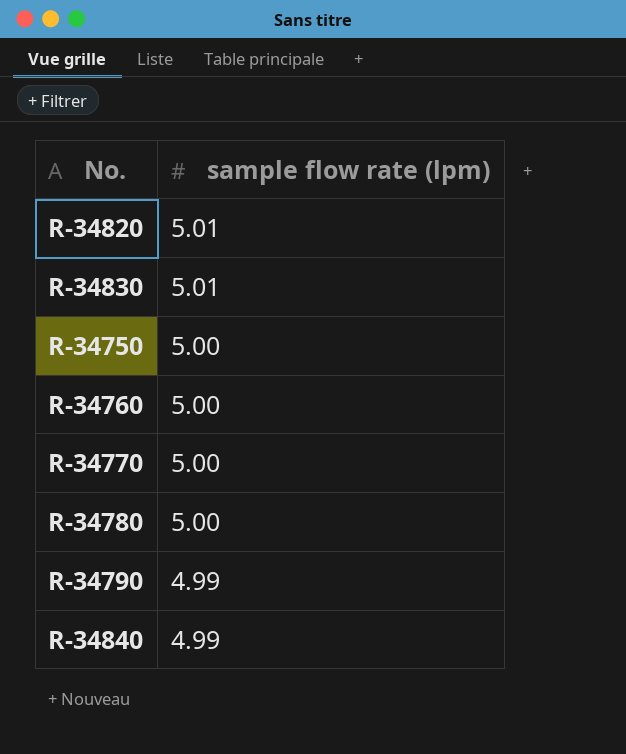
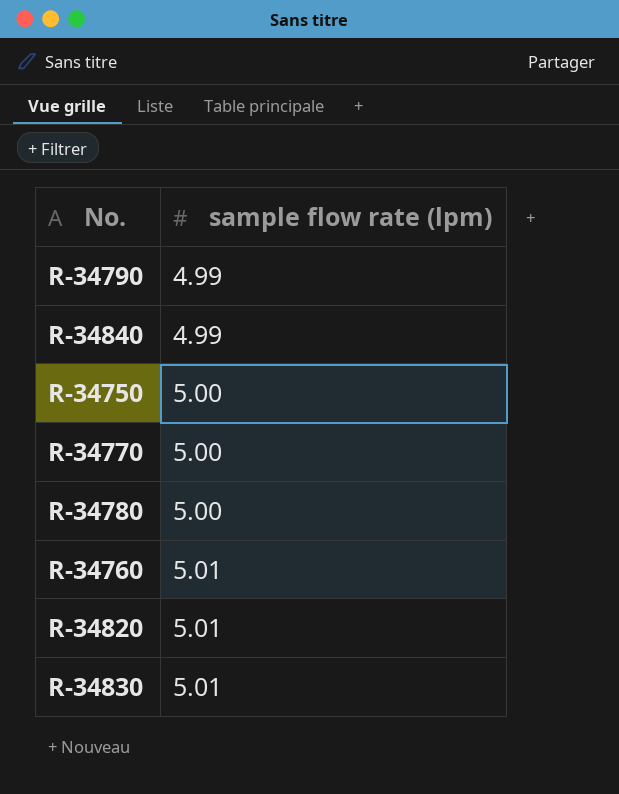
row order: sample flow rate (lpm) descending -> sample flow rate (lpm) ascending
R-34760 | sample flow rate (lpm): 5.00 -> 5.01

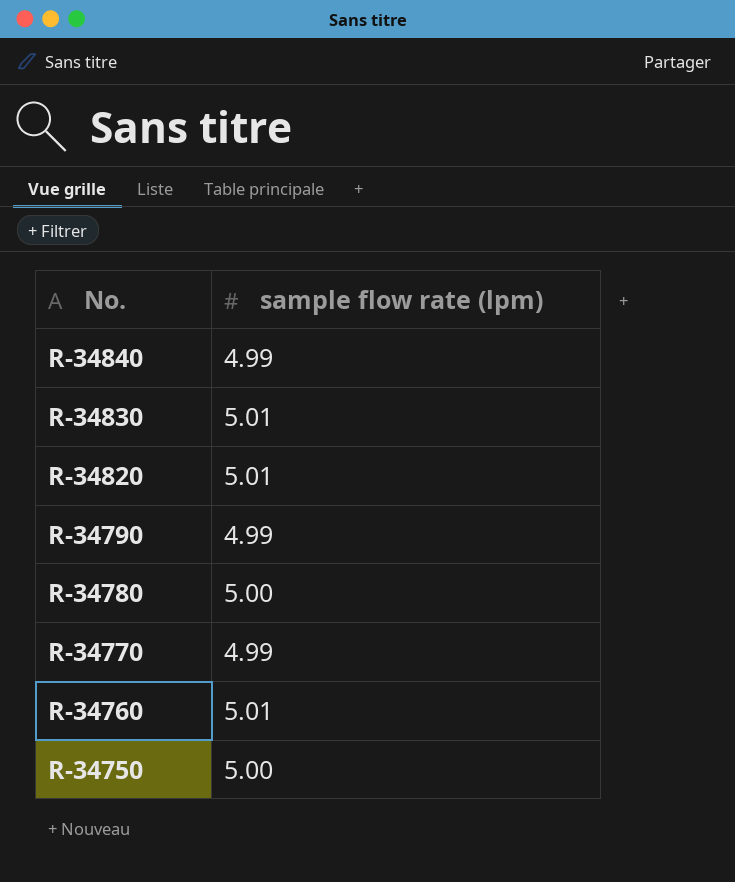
row order: sample flow rate (lpm) ascending -> No. descending
R-34770 | sample flow rate (lpm): 5.00 -> 4.99

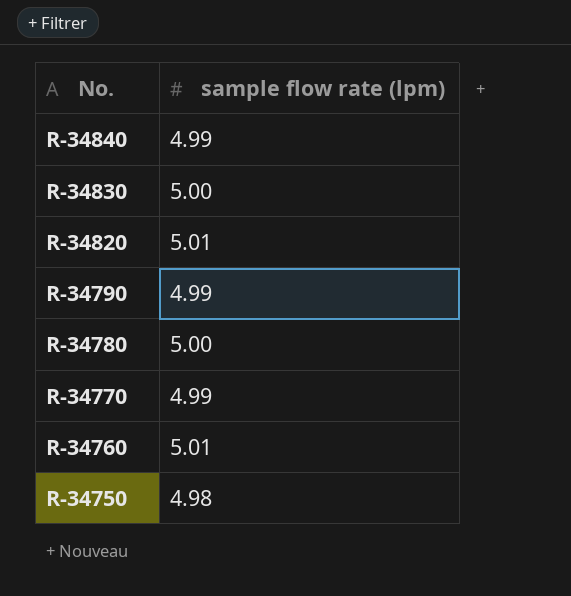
R-34830 | sample flow rate (lpm): 5.01 -> 5.00
R-34750 | sample flow rate (lpm): 5.00 -> 4.98

